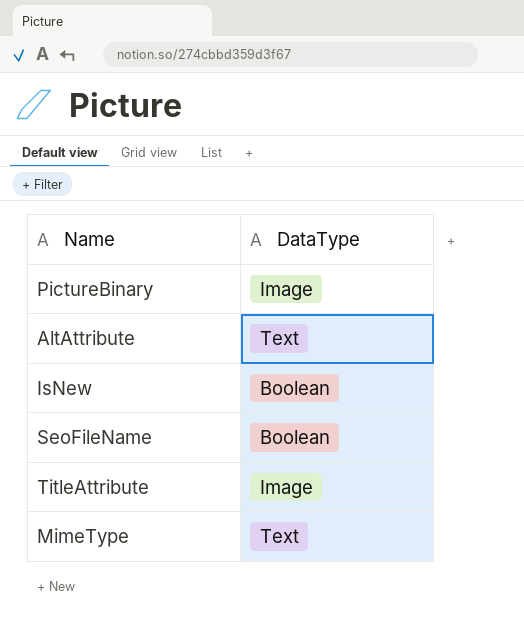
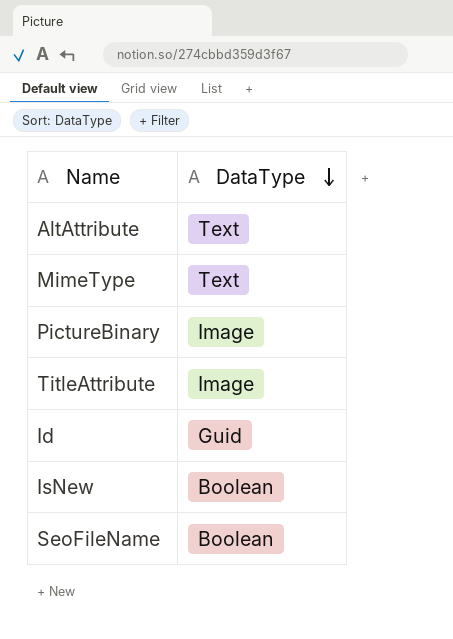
row order: none -> DataType descending
row Id: none -> Guid

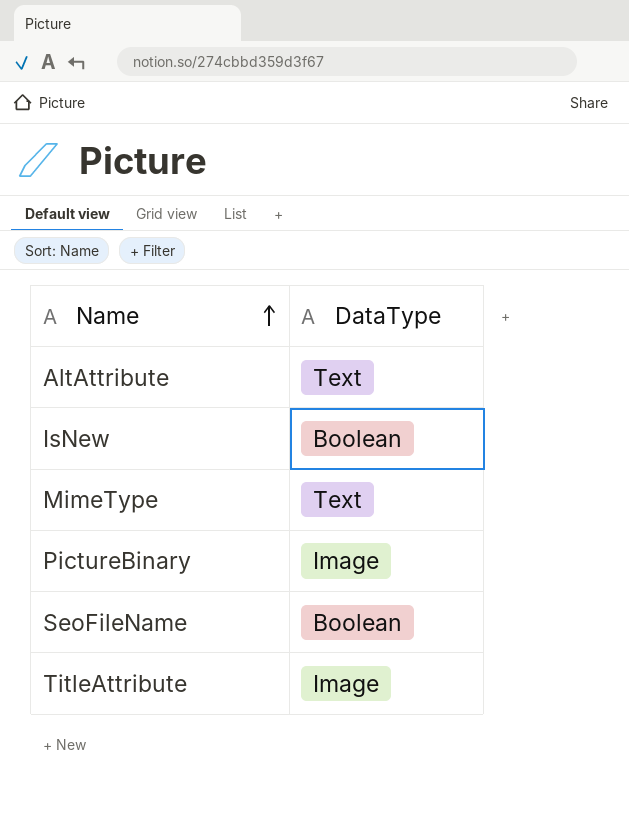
row order: DataType descending -> Name ascending
row Id: Guid -> none

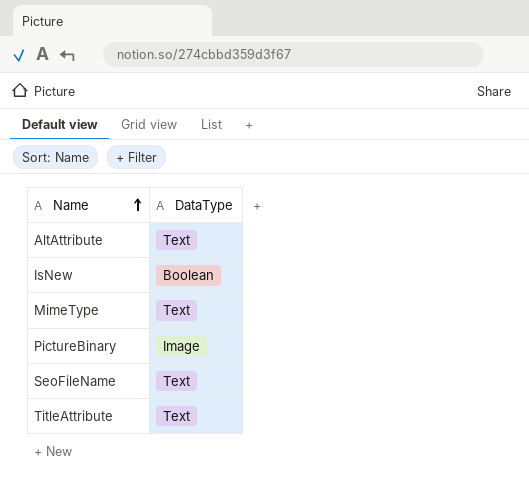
SeoFileName | DataType: Boolean -> Text
TitleAttribute | DataType: Image -> Text

